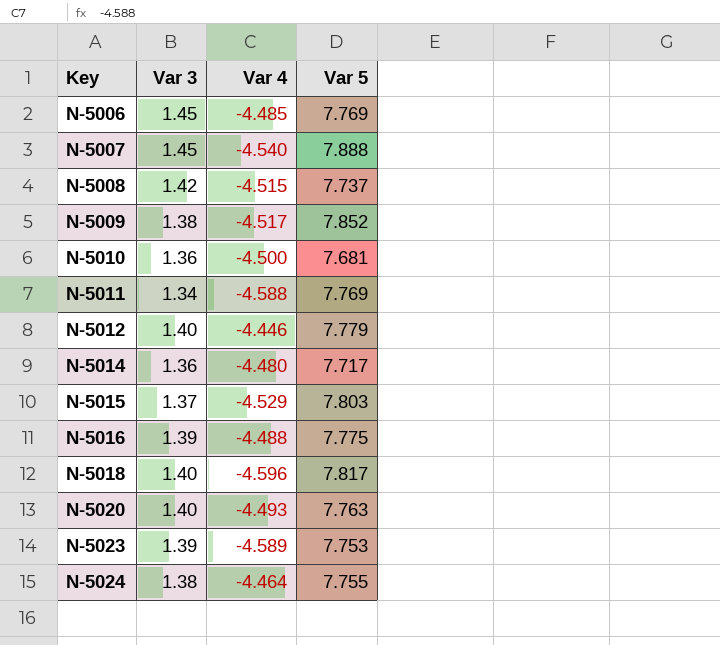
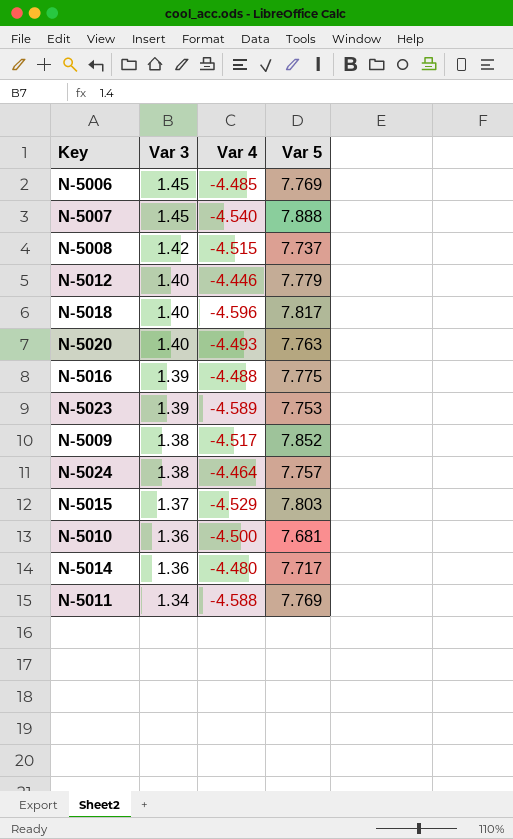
row order: Key ascending -> Var 3 descending
N-5024 | Var 5: 7.755 -> 7.757

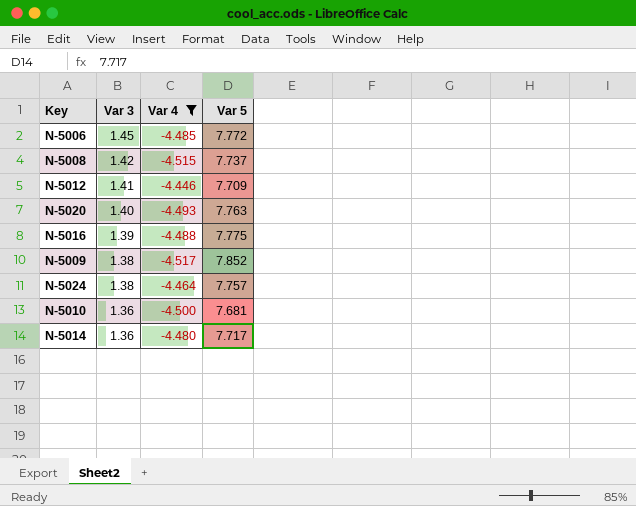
filter: none -> Var 4 >= -4.517
N-5006 | Var 5: 7.769 -> 7.772
N-5012 | Var 3: 1.40 -> 1.41
N-5012 | Var 5: 7.779 -> 7.709

